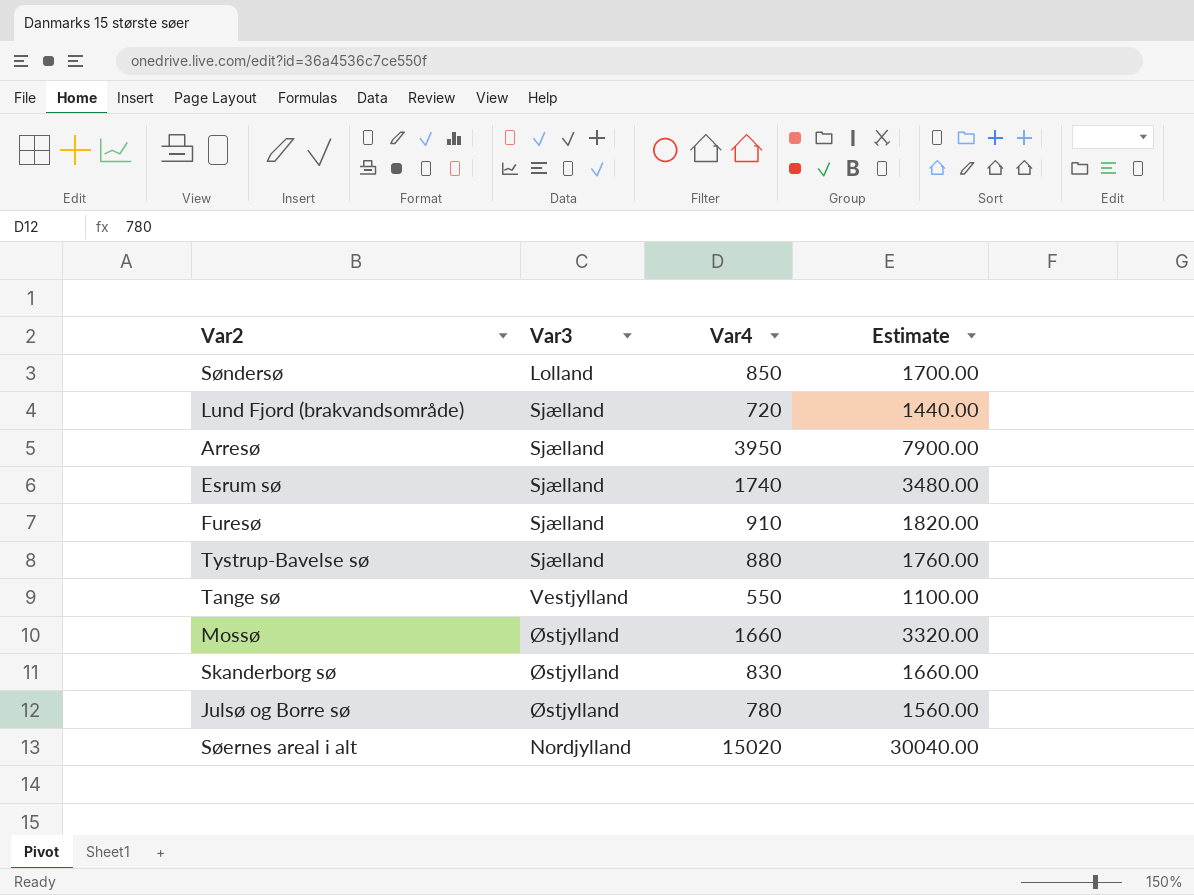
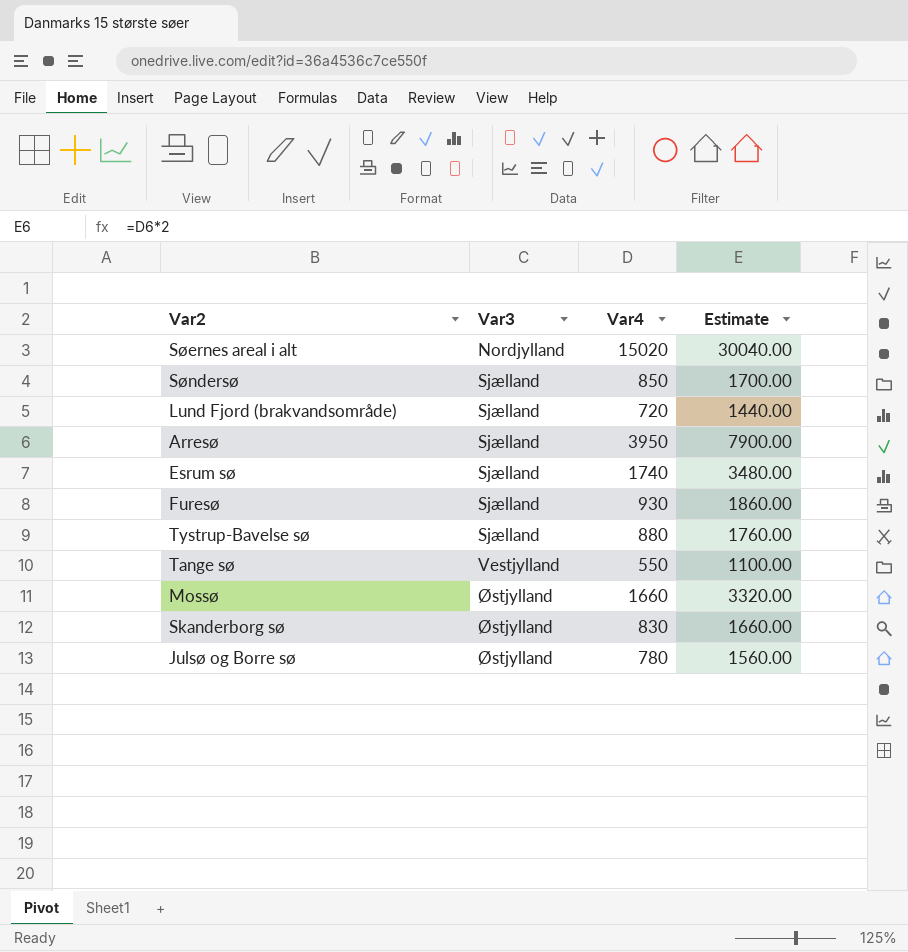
row order: none -> Var3 ascending
Søndersø | Var3: Lolland -> Sjælland
Furesø | Var4: 910 -> 930
Furesø | Estimate: 1820.00 -> 1860.00

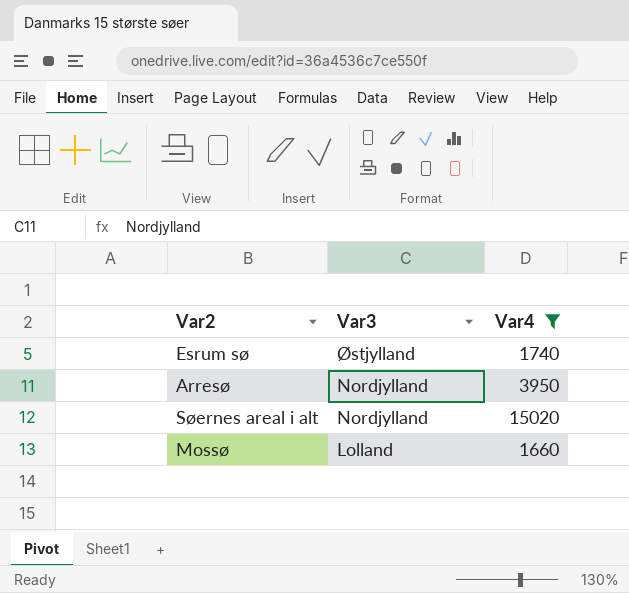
filter: none -> Var4 >= 1660
row order: Var3 ascending -> Var3 descending
column Estimate | formula: [Var4] * 2 -> none
Esrum sø | Var3: Sjælland -> Østjylland
Arresø | Var3: Sjælland -> Nordjylland
Mossø | Var3: Østjylland -> Lolland

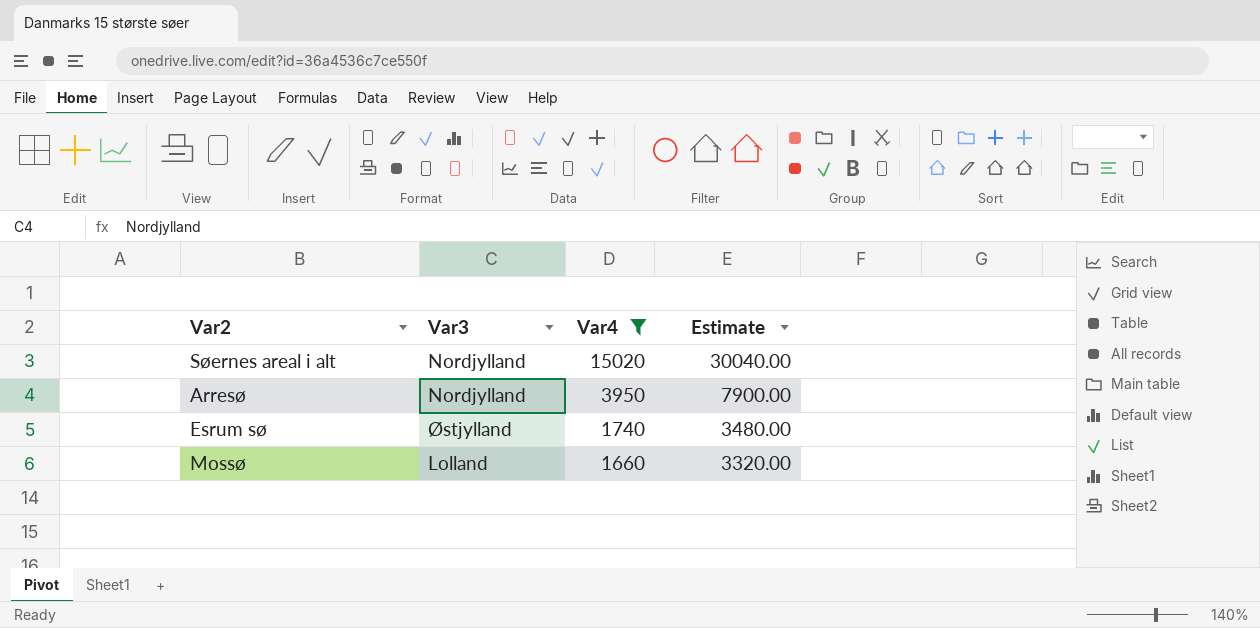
row order: Var3 descending -> Var4 descending
column Estimate | formula: none -> [Var4] * 2

